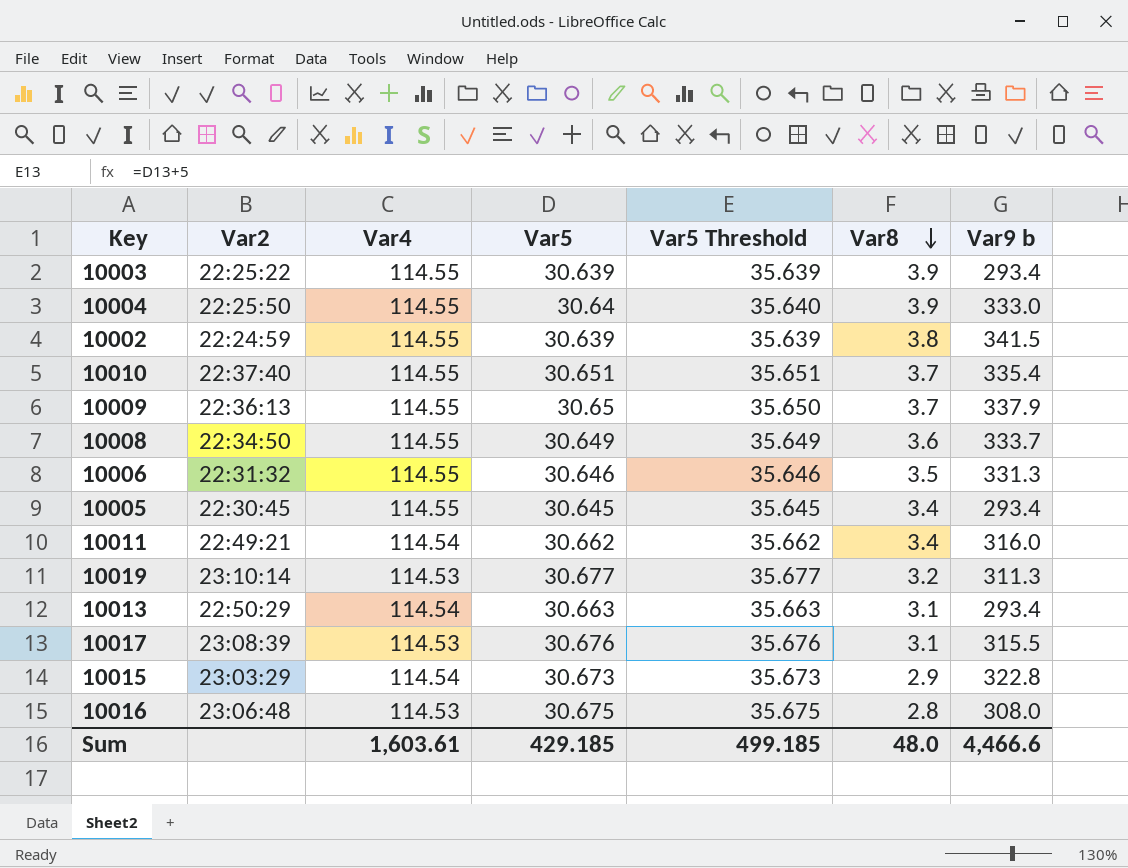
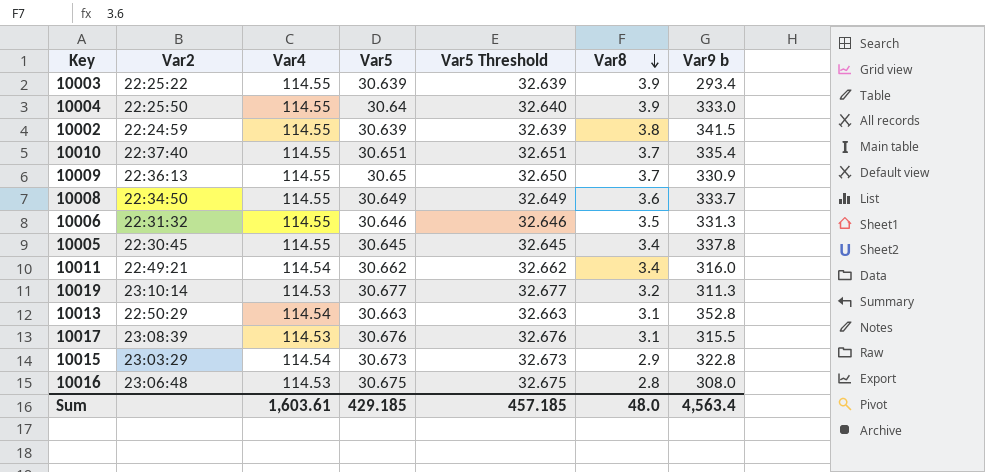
column Var5 Threshold | formula: [Var5] + 5 -> [Var5] + 2
10009 | Var9 b: 337.9 -> 330.9
10005 | Var9 b: 293.4 -> 337.8
10013 | Var9 b: 293.4 -> 352.8
Sum | Var5 Threshold: 499.185 -> 457.185
Sum | Var9 b: 4,466.6 -> 4,563.4

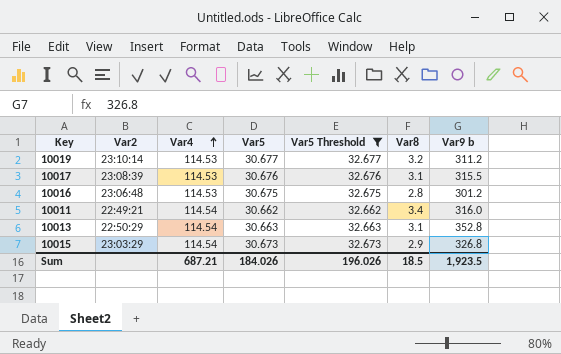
filter: none -> Var5 Threshold >= 32.662
row order: Var8 descending -> Var4 ascending
10019 | Var9 b: 311.3 -> 311.2
10016 | Var9 b: 308.0 -> 301.2
10015 | Var9 b: 322.8 -> 326.8
Sum | Var4: 1,603.61 -> 687.21
Sum | Var5: 429.185 -> 184.026
Sum | Var5 Threshold: 457.185 -> 196.026
Sum | Var8: 48.0 -> 18.5
Sum | Var9 b: 4,563.4 -> 1,923.5

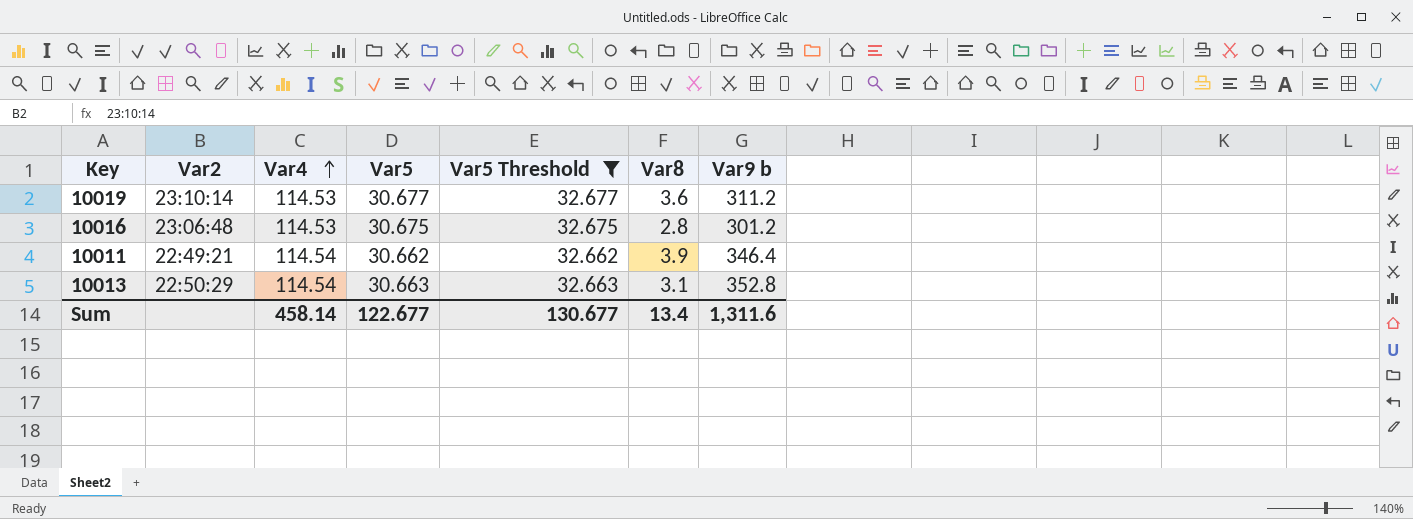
row 10017: 23:08:39 | 114.53 | 30.676 | 32.676 | 3.1 | 315.5 -> none
row 10015: 23:03:29 | 114.54 | 30.673 | 32.673 | 2.9 | 326.8 -> none
10019 | Var8: 3.2 -> 3.6
10011 | Var8: 3.4 -> 3.9
10011 | Var9 b: 316.0 -> 346.4
Sum | Var4: 687.21 -> 458.14
Sum | Var5: 184.026 -> 122.677
Sum | Var5 Threshold: 196.026 -> 130.677
Sum | Var8: 18.5 -> 13.4
Sum | Var9 b: 1,923.5 -> 1,311.6

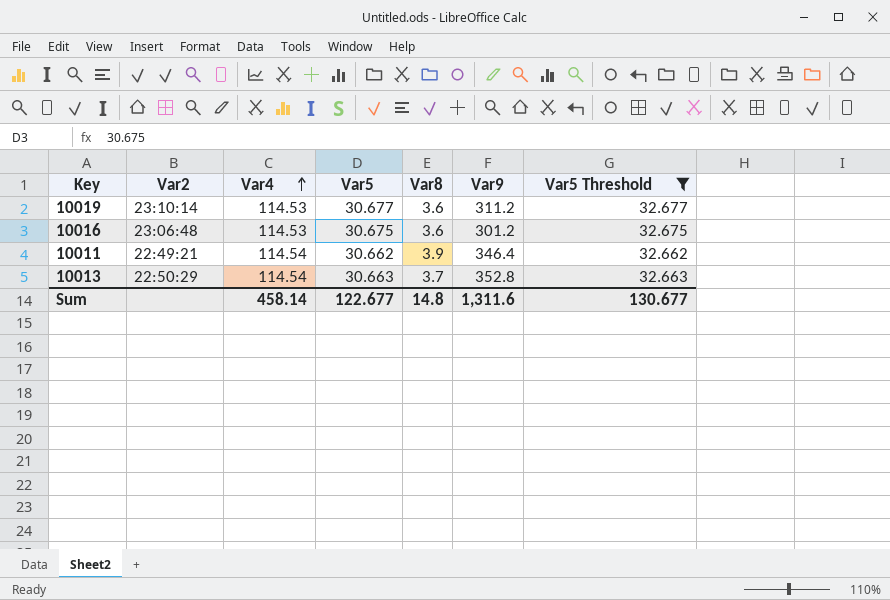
column name: Var9 b -> Var9
column Var5 Threshold | position: 5 -> 7
10016 | Var8: 2.8 -> 3.6
10013 | Var8: 3.1 -> 3.7
Sum | Var8: 13.4 -> 14.8

